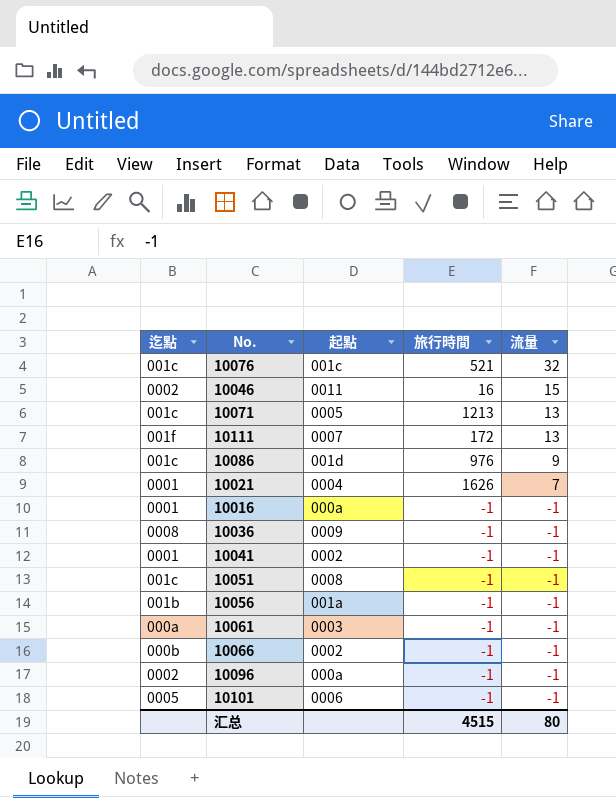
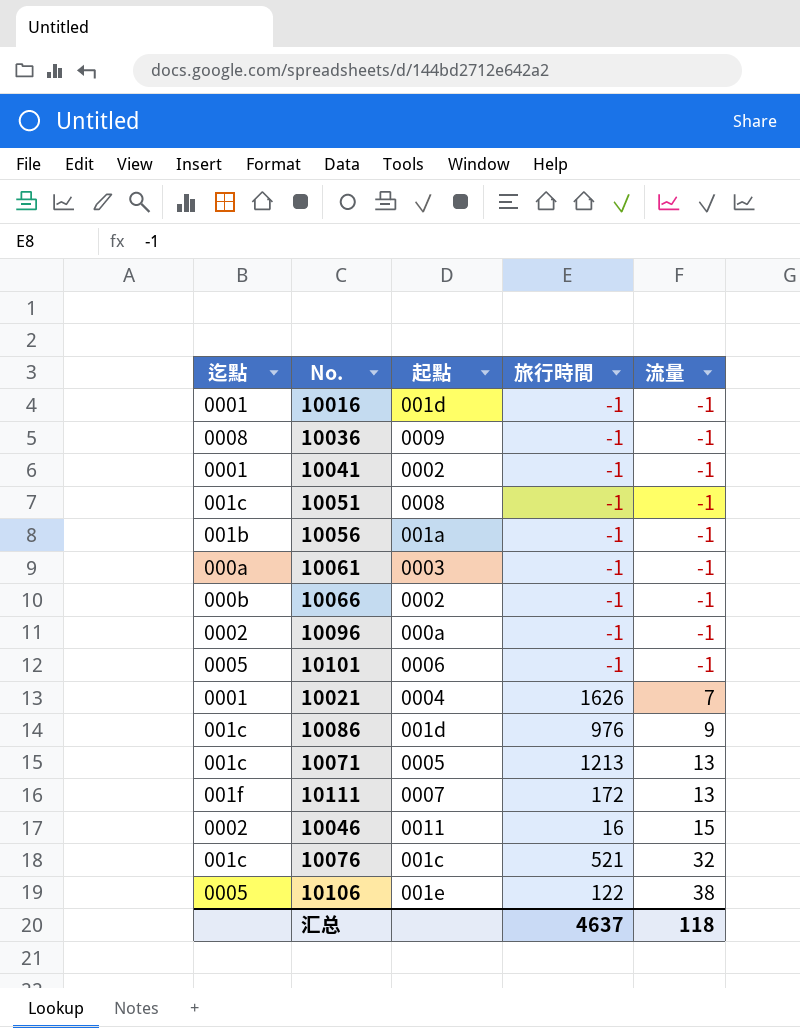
row order: 流量 descending -> 流量 ascending
10016 | 起點: 000a -> 001d
row 10106: none -> 0005 | 001e | 122 | 38
汇总 | 旅行時間: 4515 -> 4637
汇总 | 流量: 80 -> 118

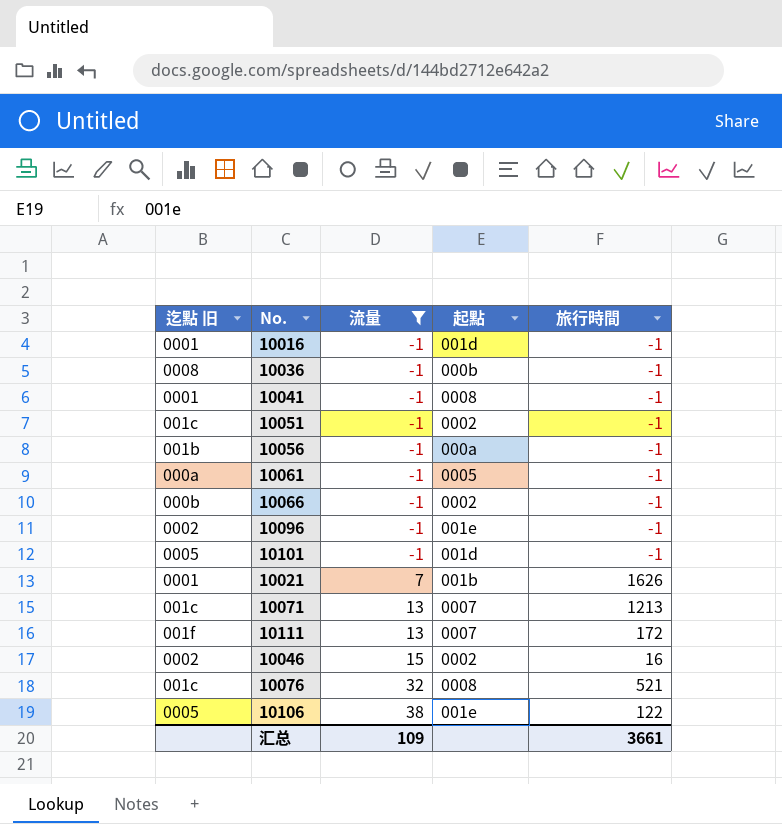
filter: none -> 流量 != 9
column name: 迄點 -> 迄點 旧
column 流量 | position: 5 -> 3
10036 | 起點: 0009 -> 000b
10041 | 起點: 0002 -> 0008
10051 | 起點: 0008 -> 0002
10056 | 起點: 001a -> 000a
10061 | 起點: 0003 -> 0005
10096 | 起點: 000a -> 001e
10101 | 起點: 0006 -> 001d
10021 | 起點: 0004 -> 001b
10071 | 起點: 0005 -> 0007
10046 | 起點: 0011 -> 0002
10076 | 起點: 001c -> 0008
汇总 | 流量: 118 -> 109
汇总 | 旅行時間: 4637 -> 3661

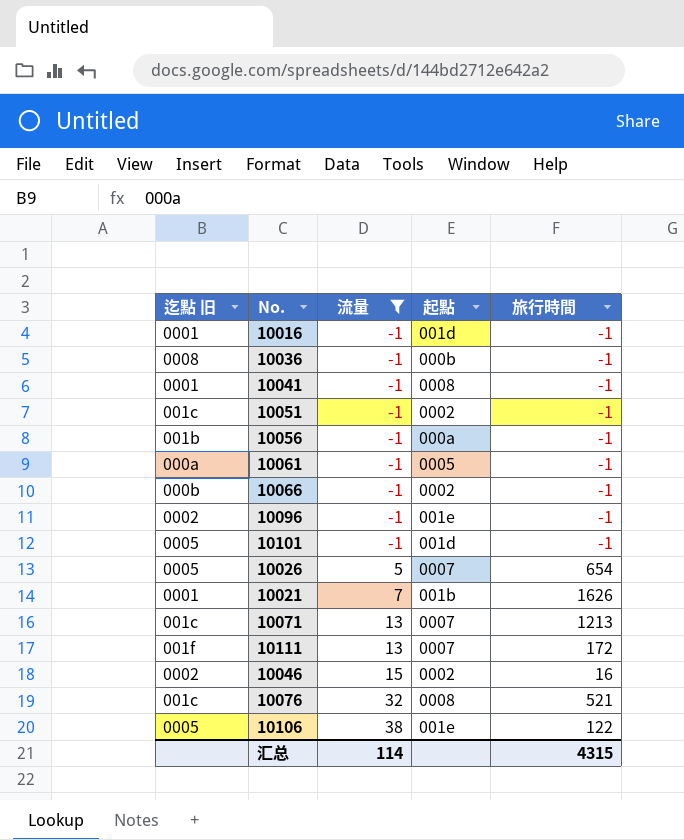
row 10026: none -> 0005 | 5 | 0007 | 654
汇总 | 流量: 109 -> 114
汇总 | 旅行時間: 3661 -> 4315

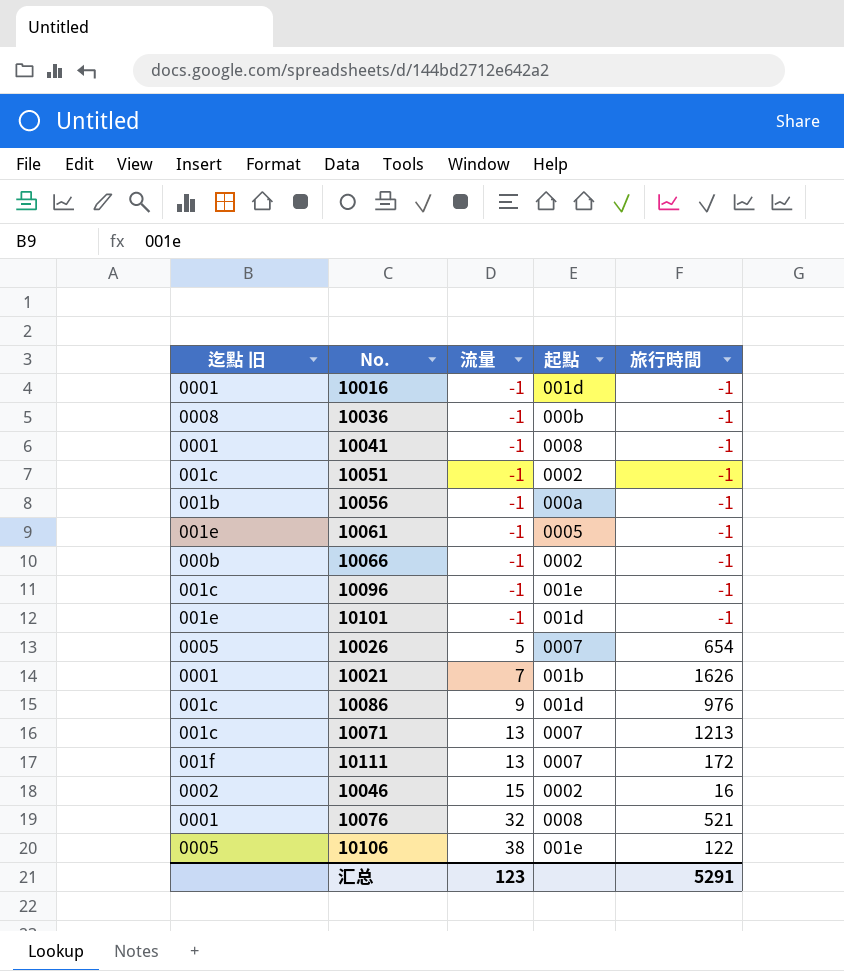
filter: 流量 != 9 -> none
10061 | 迄點 旧: 000a -> 001e
10096 | 迄點 旧: 0002 -> 001c
10101 | 迄點 旧: 0005 -> 001e
10076 | 迄點 旧: 001c -> 0001
汇总 | 流量: 114 -> 123
汇总 | 旅行時間: 4315 -> 5291

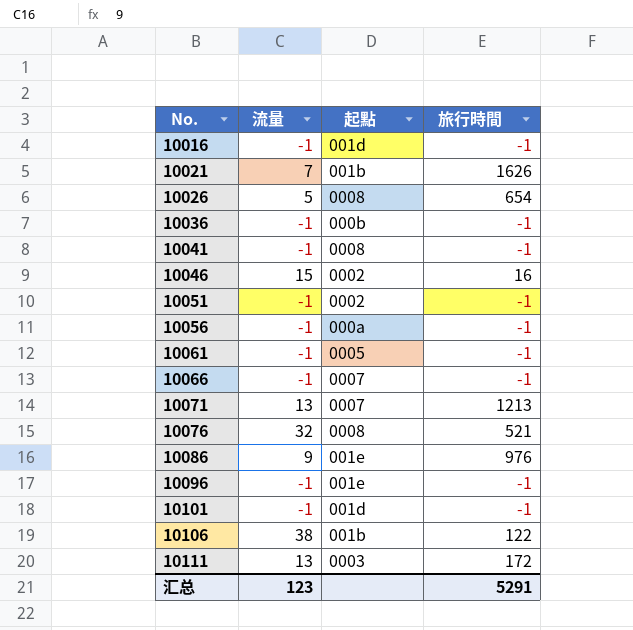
row order: 流量 ascending -> No. ascending
column 迄點 旧 | position: 1 -> none
10026 | 起點: 0007 -> 0008
10066 | 起點: 0002 -> 0007
10086 | 起點: 001d -> 001e
10106 | 起點: 001e -> 001b
10111 | 起點: 0007 -> 0003

